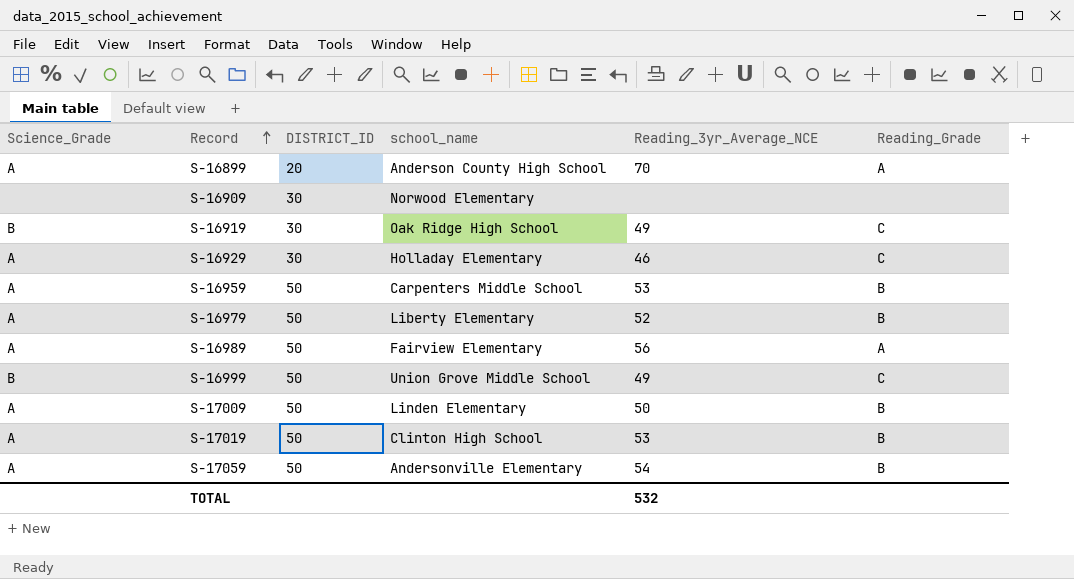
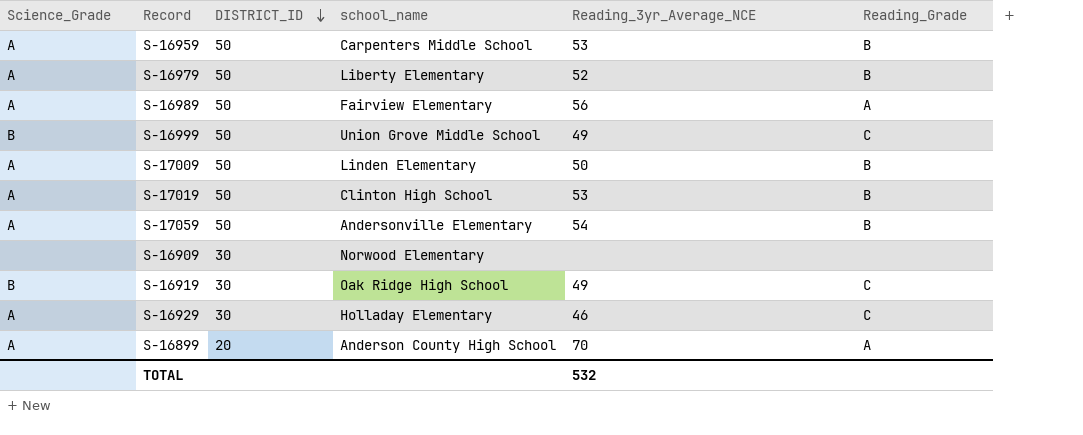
row order: Record ascending -> DISTRICT_ID descending

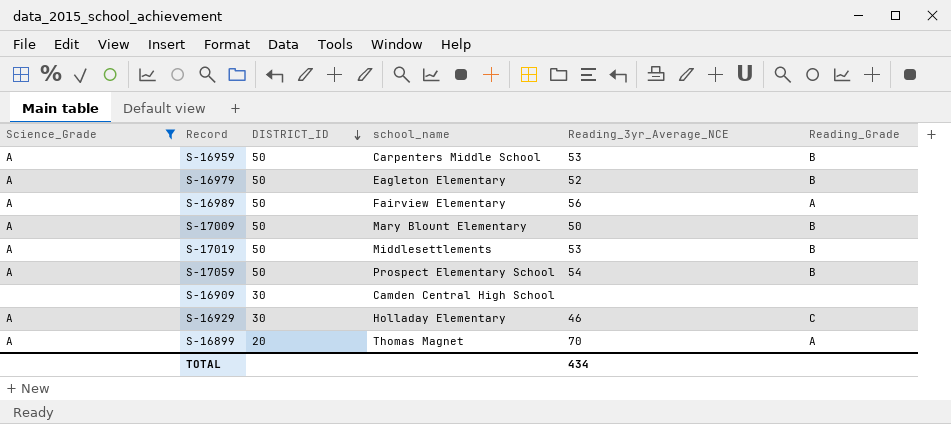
filter: none -> Science_Grade != B
S-16979 | school_name: Liberty Elementary -> Eagleton Elementary
S-17009 | school_name: Linden Elementary -> Mary Blount Elementary
S-17019 | school_name: Clinton High School -> Middlesettlements
S-17059 | school_name: Andersonville Elementary -> Prospect Elementary School
S-16909 | school_name: Norwood Elementary -> Camden Central High School
S-16899 | school_name: Anderson County High School -> Thomas Magnet
TOTAL | Reading_3yr_Average_NCE: 532 -> 434

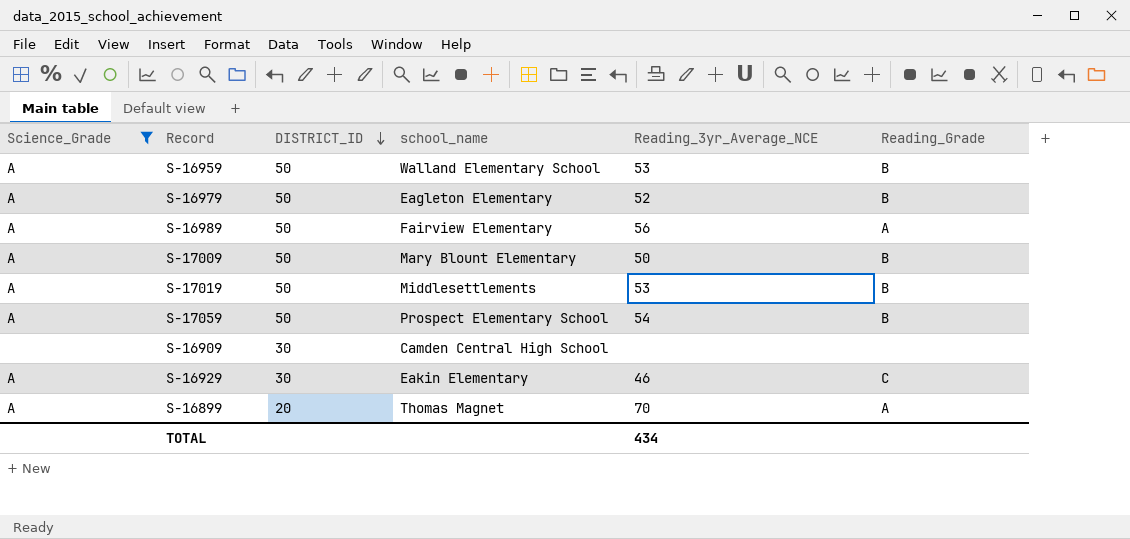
S-16959 | school_name: Carpenters Middle School -> Walland Elementary School
S-16929 | school_name: Holladay Elementary -> Eakin Elementary

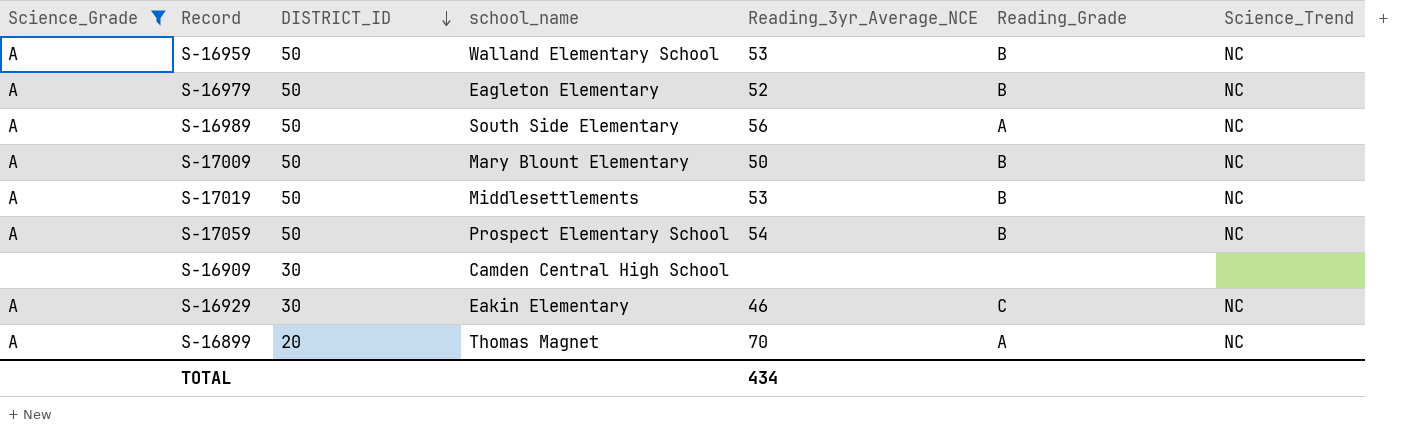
column Science_Trend | position: none -> 7
S-16989 | school_name: Fairview Elementary -> South Side Elementary

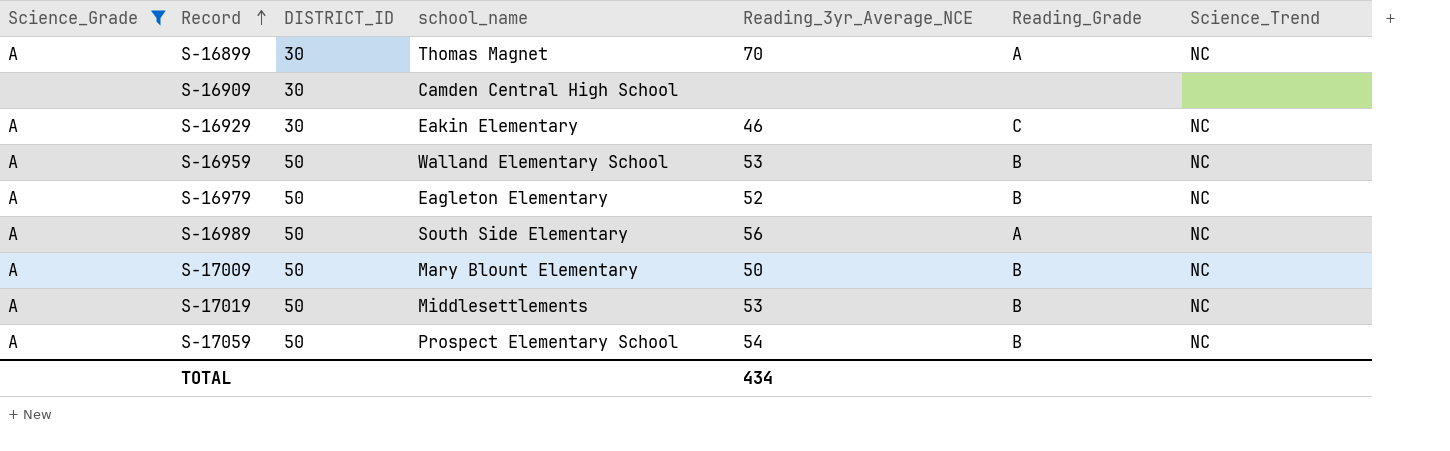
row order: DISTRICT_ID descending -> Record ascending
S-16899 | DISTRICT_ID: 20 -> 30

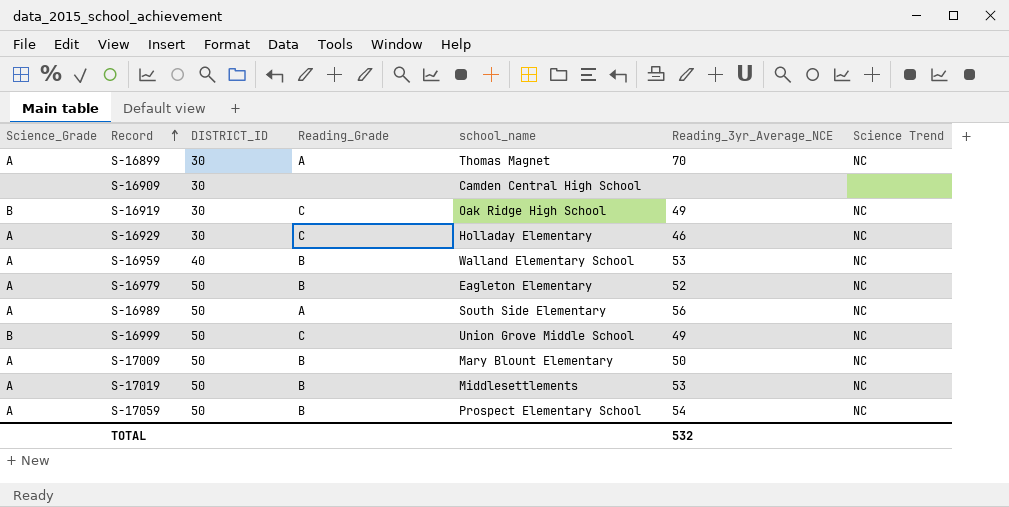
filter: Science_Grade != B -> none
column Reading_Grade | position: 6 -> 4
column name: Science_Trend -> Science Trend
S-16929 | school_name: Eakin Elementary -> Holladay Elementary
S-16959 | DISTRICT_ID: 50 -> 40
TOTAL | Reading_3yr_Average_NCE: 434 -> 532

